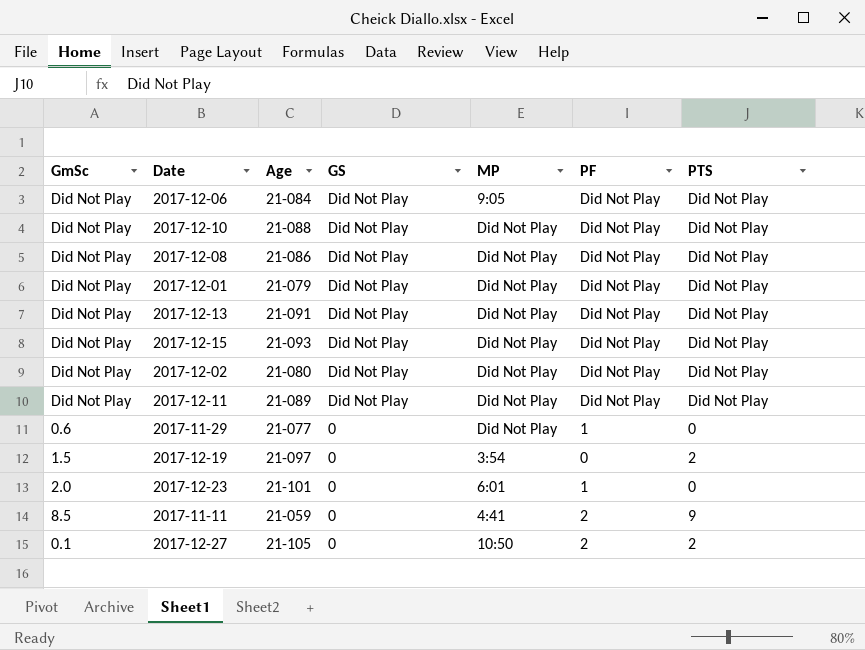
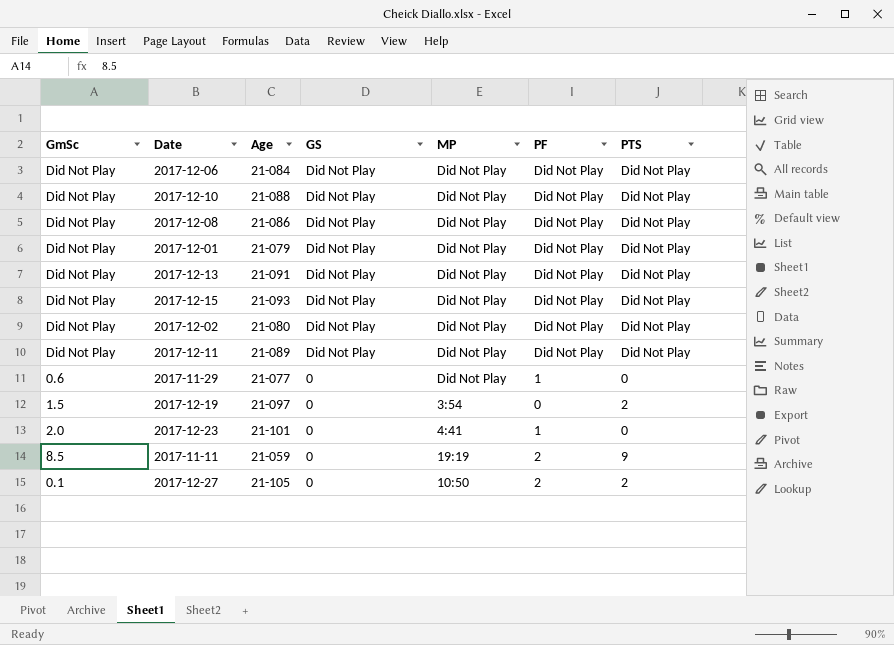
2017-12-06 | MP: 9:05 -> Did Not Play
2017-12-23 | MP: 6:01 -> 4:41
2017-11-11 | MP: 4:41 -> 19:19

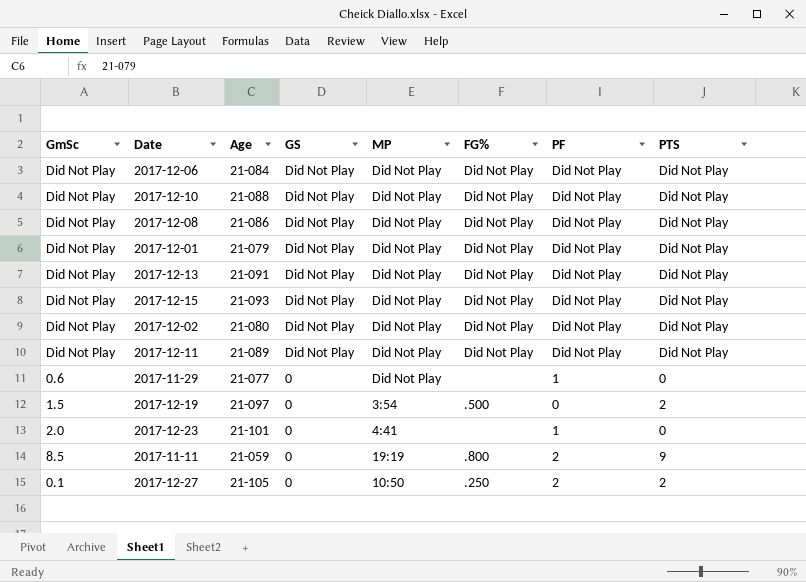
column FG% | position: none -> 6

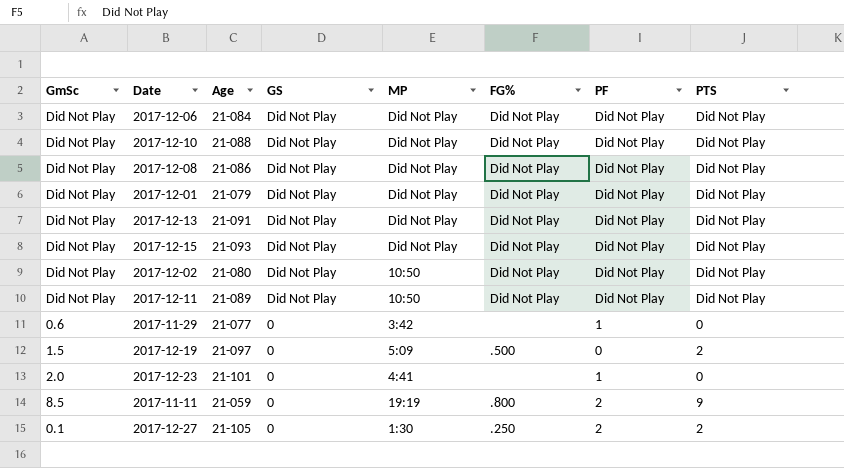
2017-12-02 | MP: Did Not Play -> 10:50
2017-12-11 | MP: Did Not Play -> 10:50
2017-11-29 | MP: Did Not Play -> 3:42
2017-12-19 | MP: 3:54 -> 5:09
2017-12-27 | MP: 10:50 -> 1:30

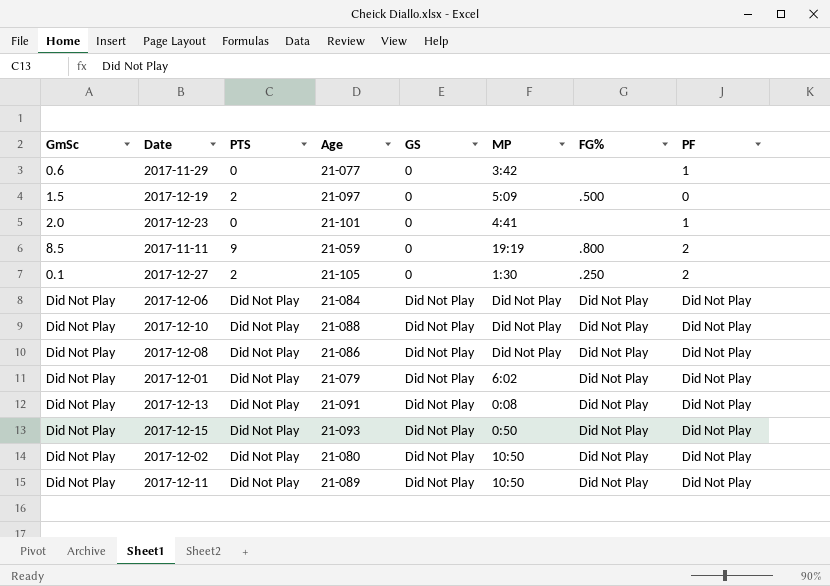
row order: GS descending -> GS ascending
column PTS | position: 8 -> 3
2017-12-01 | MP: Did Not Play -> 6:02
2017-12-13 | MP: Did Not Play -> 0:08
2017-12-15 | MP: Did Not Play -> 0:50

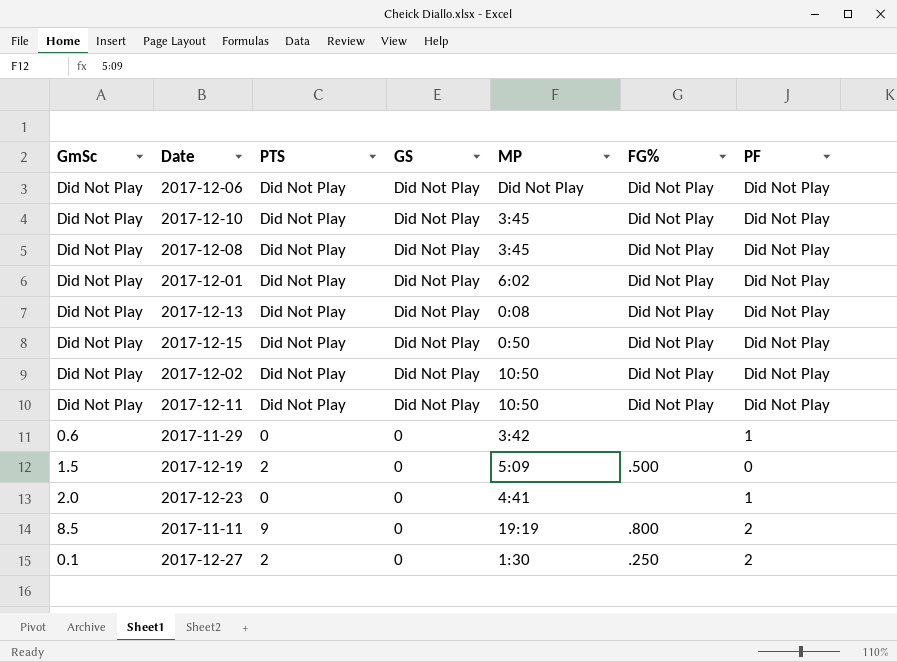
row order: GS ascending -> GS descending
column Age | position: 4 -> none
2017-12-10 | MP: Did Not Play -> 3:45
2017-12-08 | MP: Did Not Play -> 3:45

